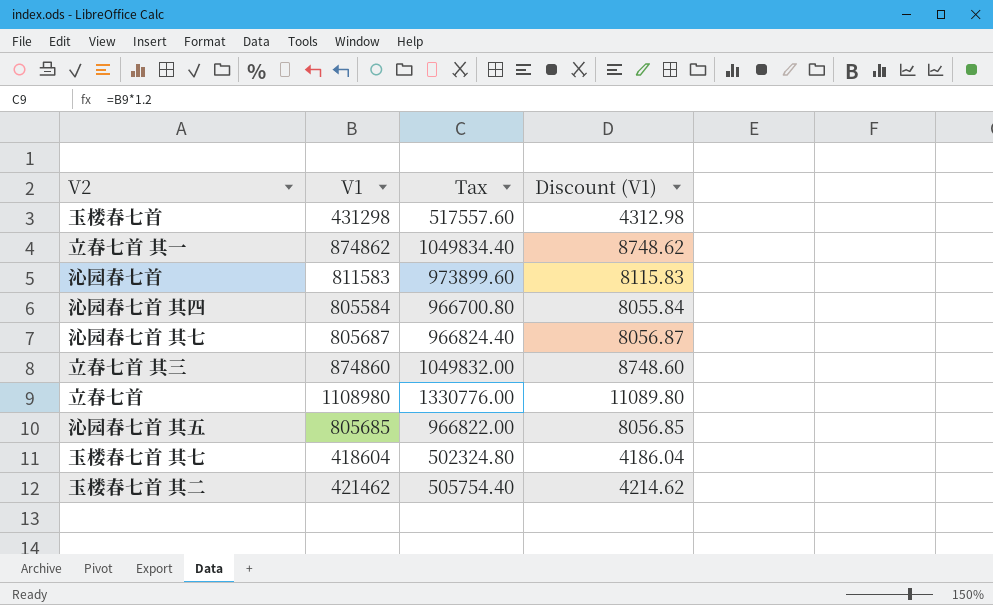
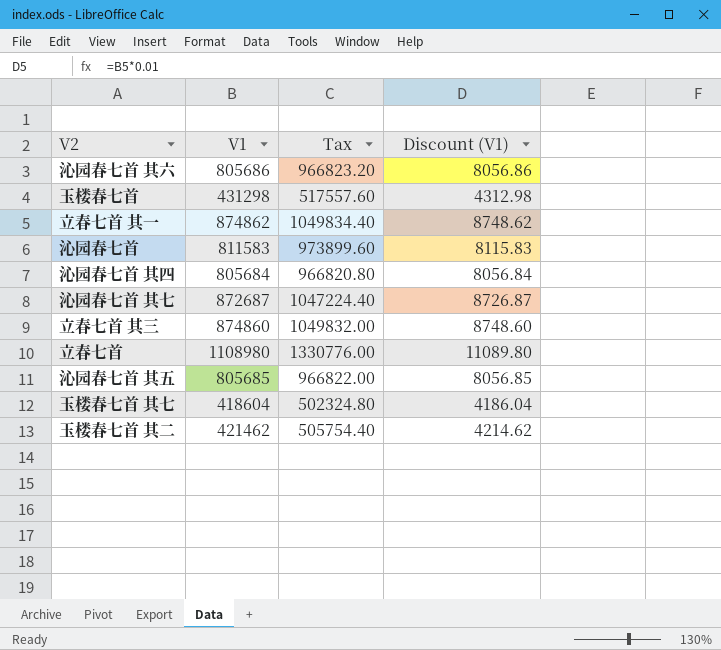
row 沁园春七首 其六: none -> 805686 | 966823.20 | 8056.86
沁园春七首 其四 | V1: 805584 -> 805684
沁园春七首 其四 | Tax: 966700.80 -> 966820.80
沁园春七首 其四 | Discount (V1): 8055.84 -> 8056.84
沁园春七首 其七 | V1: 805687 -> 872687
沁园春七首 其七 | Tax: 966824.40 -> 1047224.40
沁园春七首 其七 | Discount (V1): 8056.87 -> 8726.87

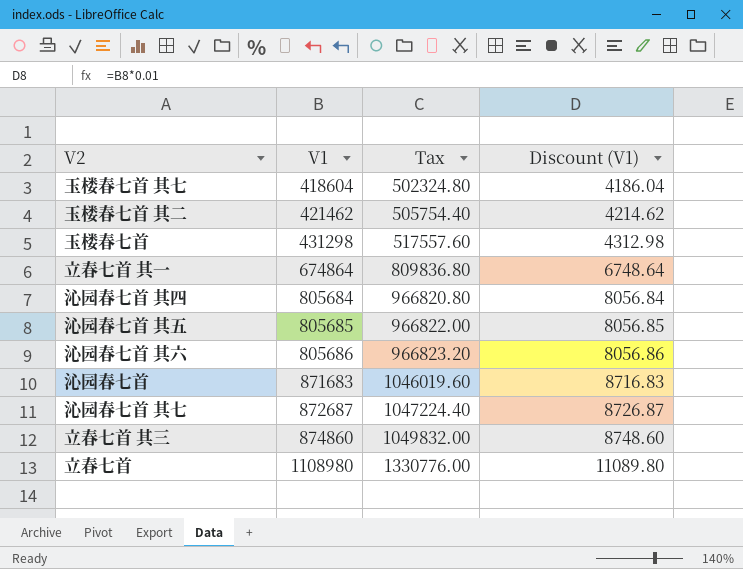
row order: none -> V1 ascending
立春七首 其一 | V1: 874862 -> 674864
立春七首 其一 | Tax: 1049834.40 -> 809836.80
立春七首 其一 | Discount (V1): 8748.62 -> 6748.64
沁园春七首 | V1: 811583 -> 871683
沁园春七首 | Tax: 973899.60 -> 1046019.60
沁园春七首 | Discount (V1): 8115.83 -> 8716.83

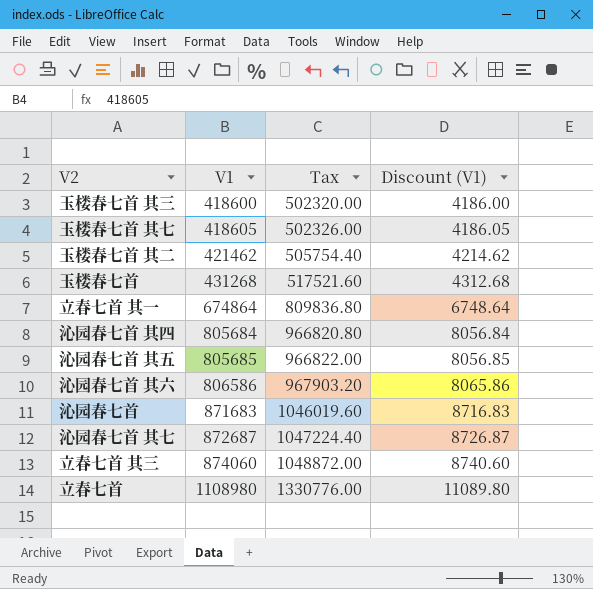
row 玉楼春七首 其三: none -> 418600 | 502320.00 | 4186.00
玉楼春七首 其七 | V1: 418604 -> 418605
玉楼春七首 其七 | Tax: 502324.80 -> 502326.00
玉楼春七首 其七 | Discount (V1): 4186.04 -> 4186.05
玉楼春七首 | V1: 431298 -> 431268
玉楼春七首 | Tax: 517557.60 -> 517521.60
玉楼春七首 | Discount (V1): 4312.98 -> 4312.68
沁园春七首 其六 | V1: 805686 -> 806586
沁园春七首 其六 | Tax: 966823.20 -> 967903.20
沁园春七首 其六 | Discount (V1): 8056.86 -> 8065.86
立春七首 其三 | V1: 874860 -> 874060
立春七首 其三 | Tax: 1049832.00 -> 1048872.00
立春七首 其三 | Discount (V1): 8748.60 -> 8740.60

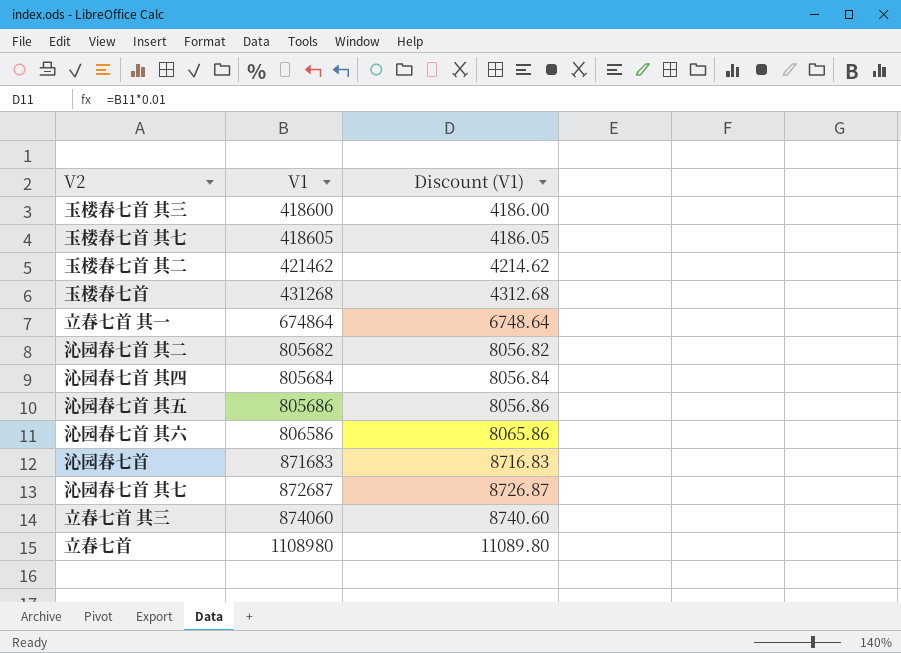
column Tax | formula: [V1] * 1.2 -> none
row 沁园春七首 其二: none -> 805682 | 8056.82
沁园春七首 其五 | V1: 805685 -> 805686
沁园春七首 其五 | Discount (V1): 8056.85 -> 8056.86

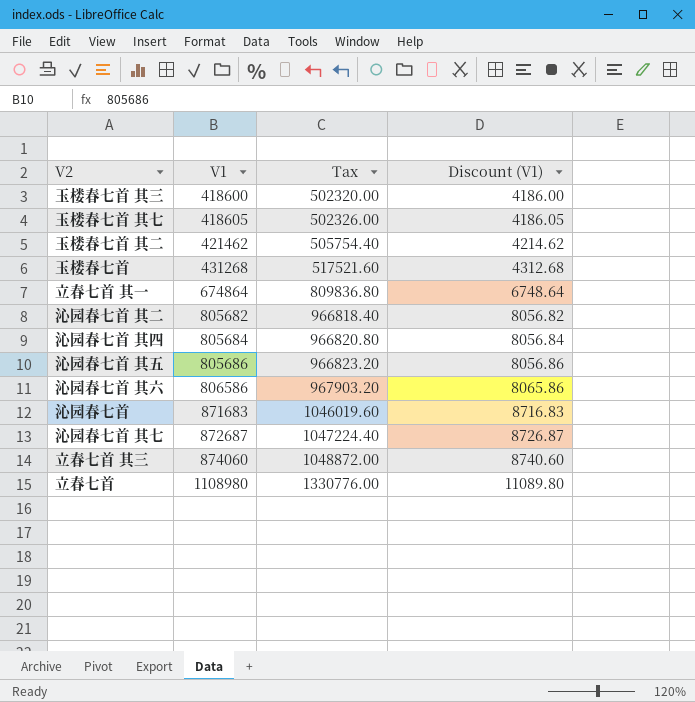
column Tax | formula: none -> [V1] * 1.2

